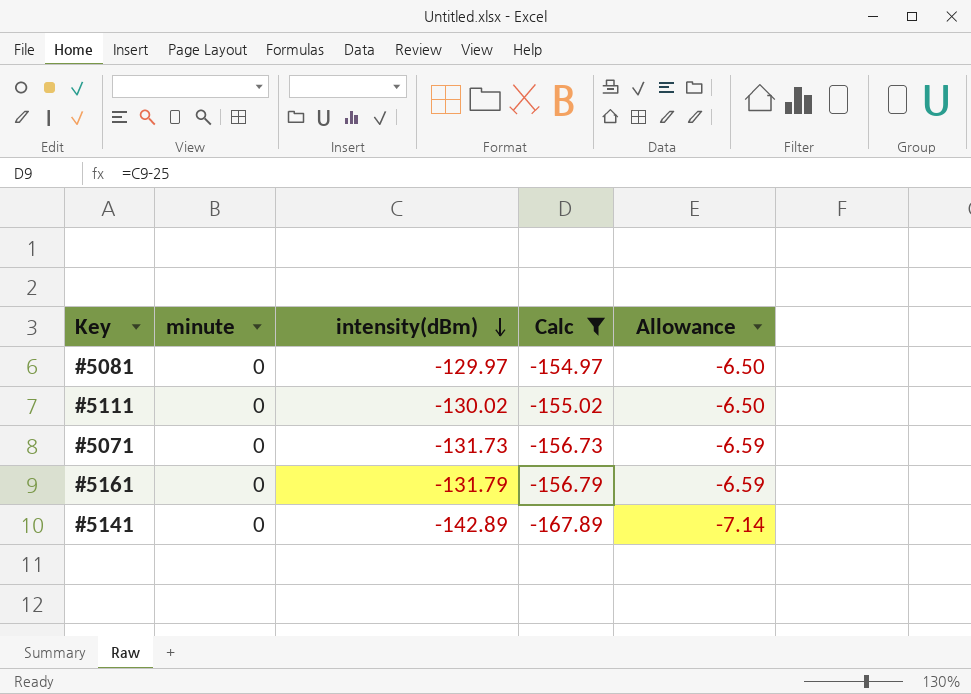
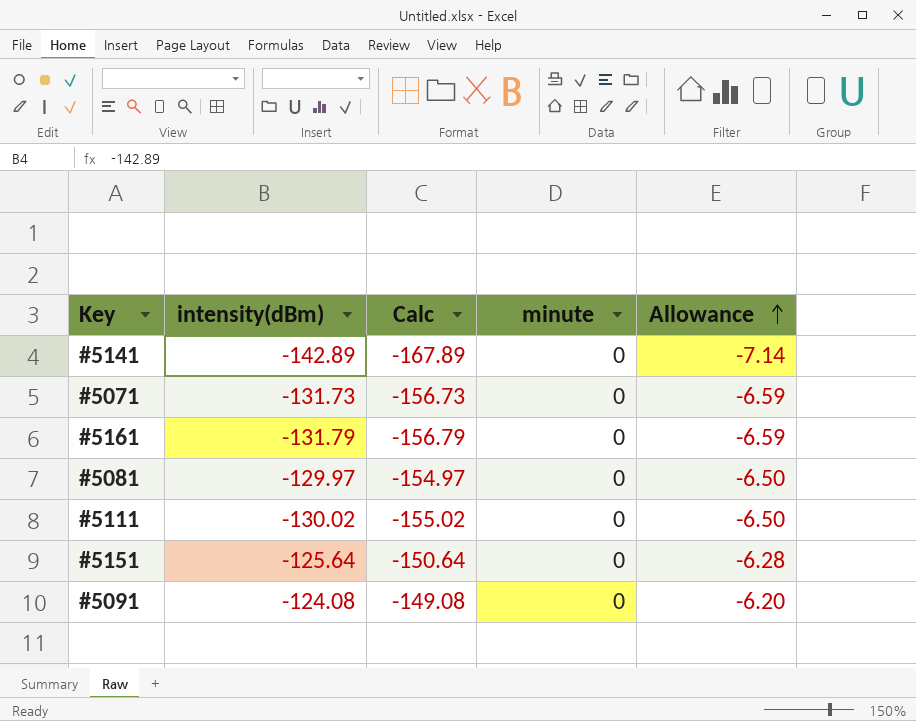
filter: Calc <= -154.97 -> none
row order: intensity(dBm) descending -> Allowance ascending
column minute | position: 2 -> 4

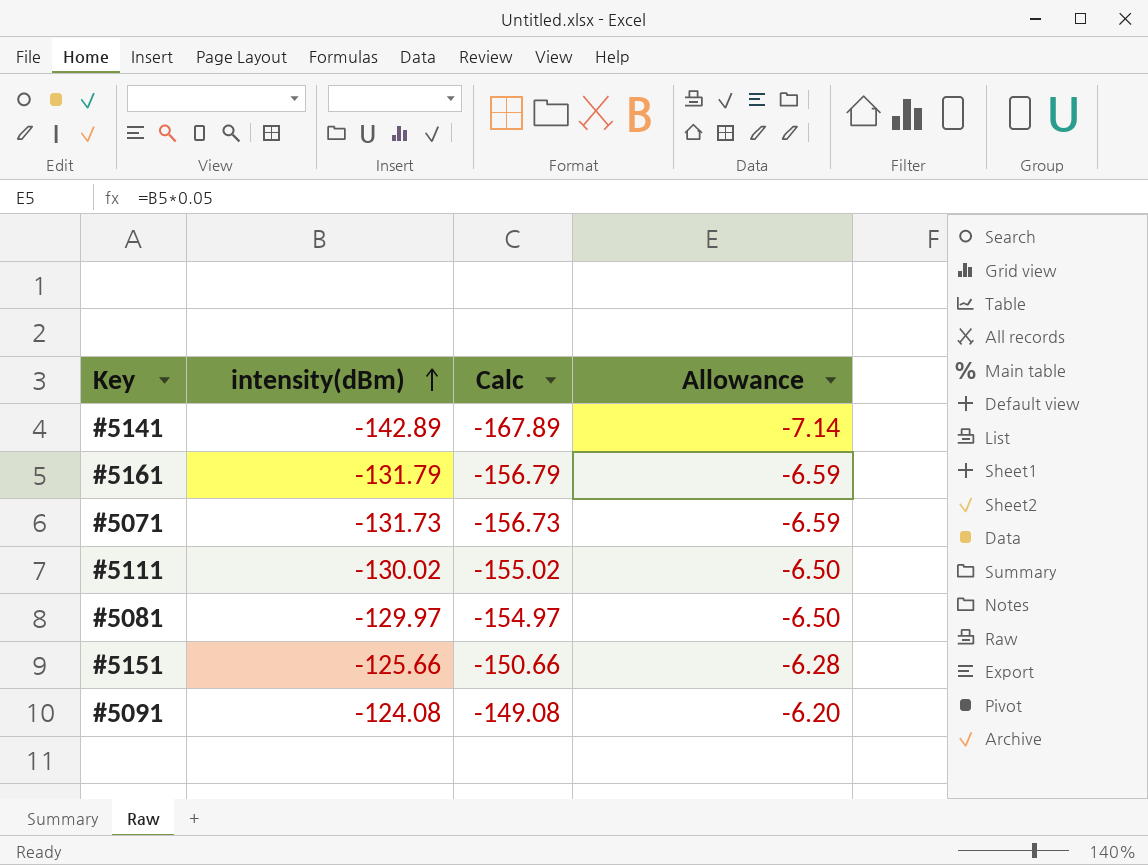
row order: Allowance ascending -> intensity(dBm) ascending
column minute | position: 4 -> none
#5151 | intensity(dBm): -125.64 -> -125.66
#5151 | Calc: -150.64 -> -150.66

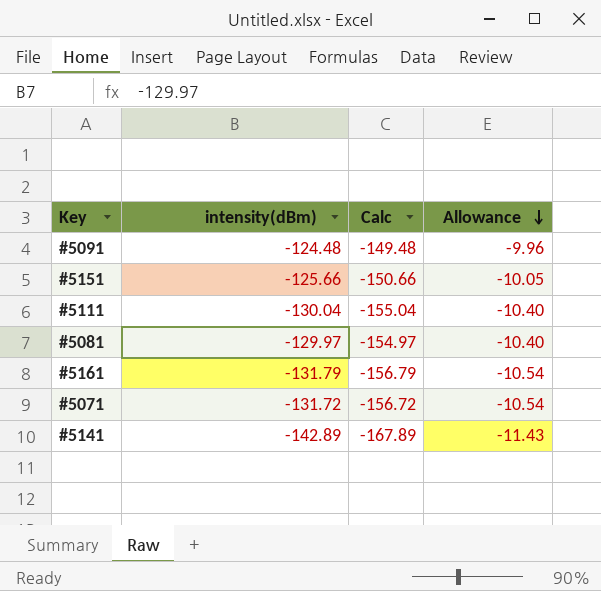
row order: intensity(dBm) ascending -> Allowance descending
column Allowance | formula: [intensity(dBm)] * 0.05 -> [intensity(dBm)] * 0.08
#5091 | intensity(dBm): -124.08 -> -124.48
#5091 | Calc: -149.08 -> -149.48
#5111 | intensity(dBm): -130.02 -> -130.04
#5111 | Calc: -155.02 -> -155.04
#5071 | intensity(dBm): -131.73 -> -131.72
#5071 | Calc: -156.73 -> -156.72

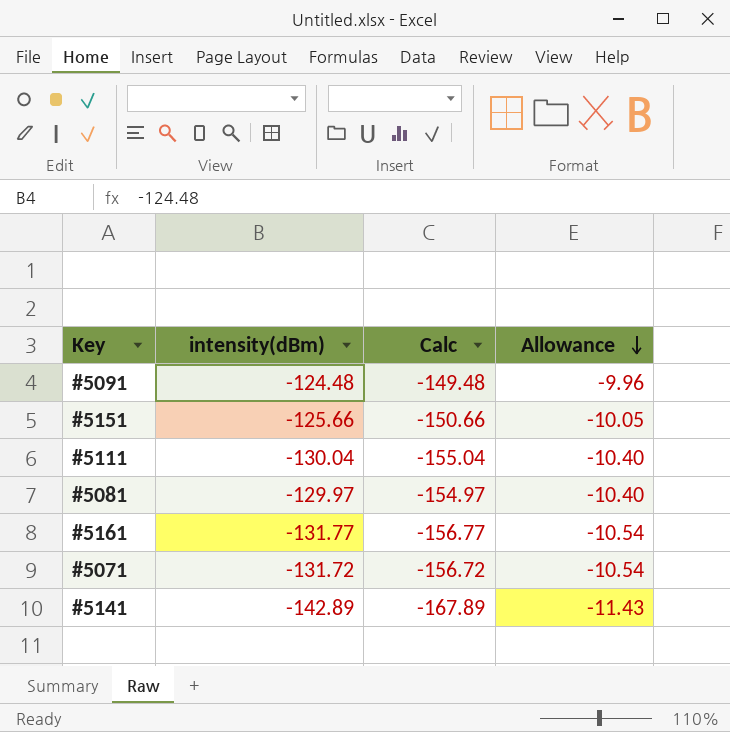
#5161 | intensity(dBm): -131.79 -> -131.77
#5161 | Calc: -156.79 -> -156.77

